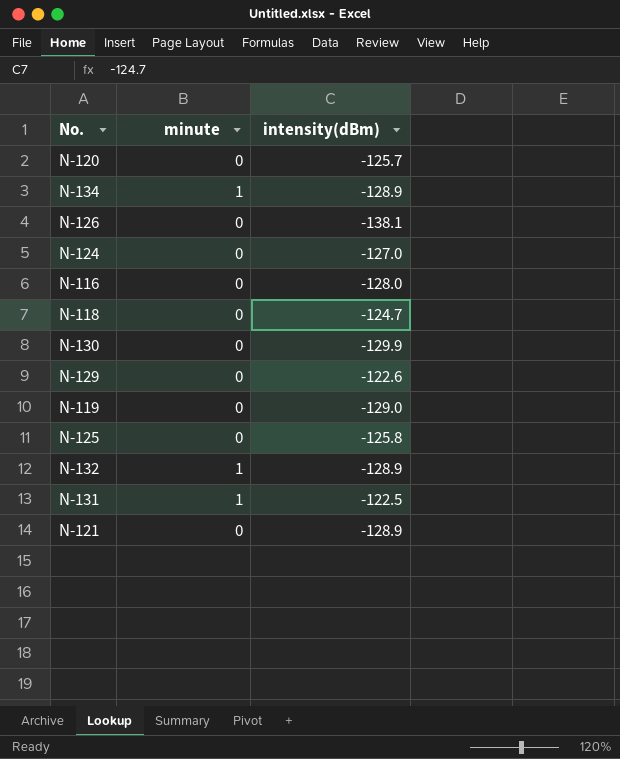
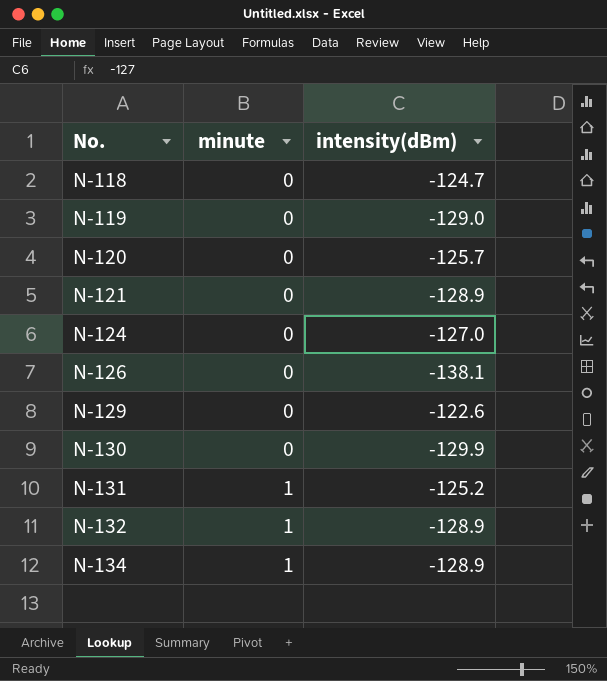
row order: none -> No. ascending
row N-116: 0 | -128.0 -> none
row N-125: 0 | -125.8 -> none
N-131 | intensity(dBm): -122.5 -> -125.2

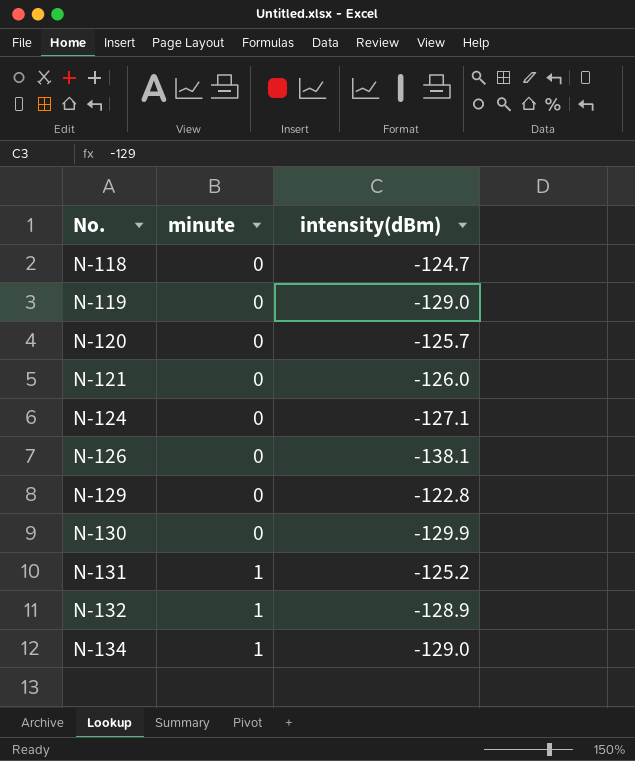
N-121 | intensity(dBm): -128.9 -> -126.0
N-124 | intensity(dBm): -127.0 -> -127.1
N-129 | intensity(dBm): -122.6 -> -122.8
N-134 | intensity(dBm): -128.9 -> -129.0

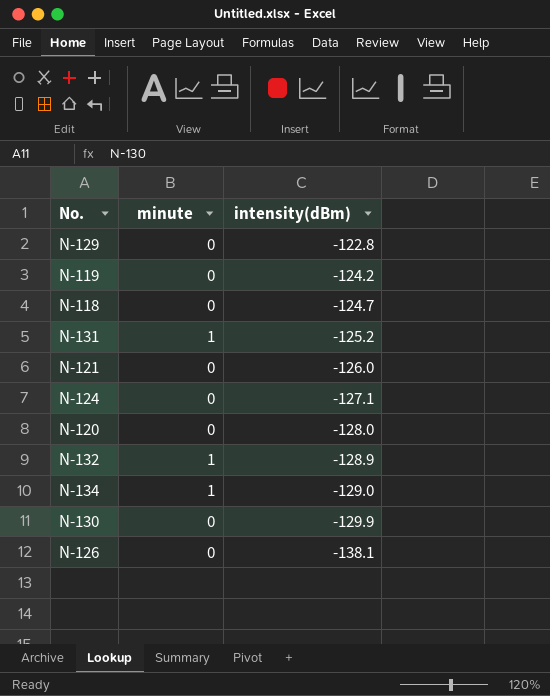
row order: No. ascending -> intensity(dBm) descending
N-119 | intensity(dBm): -129.0 -> -124.2
N-120 | intensity(dBm): -125.7 -> -128.0

